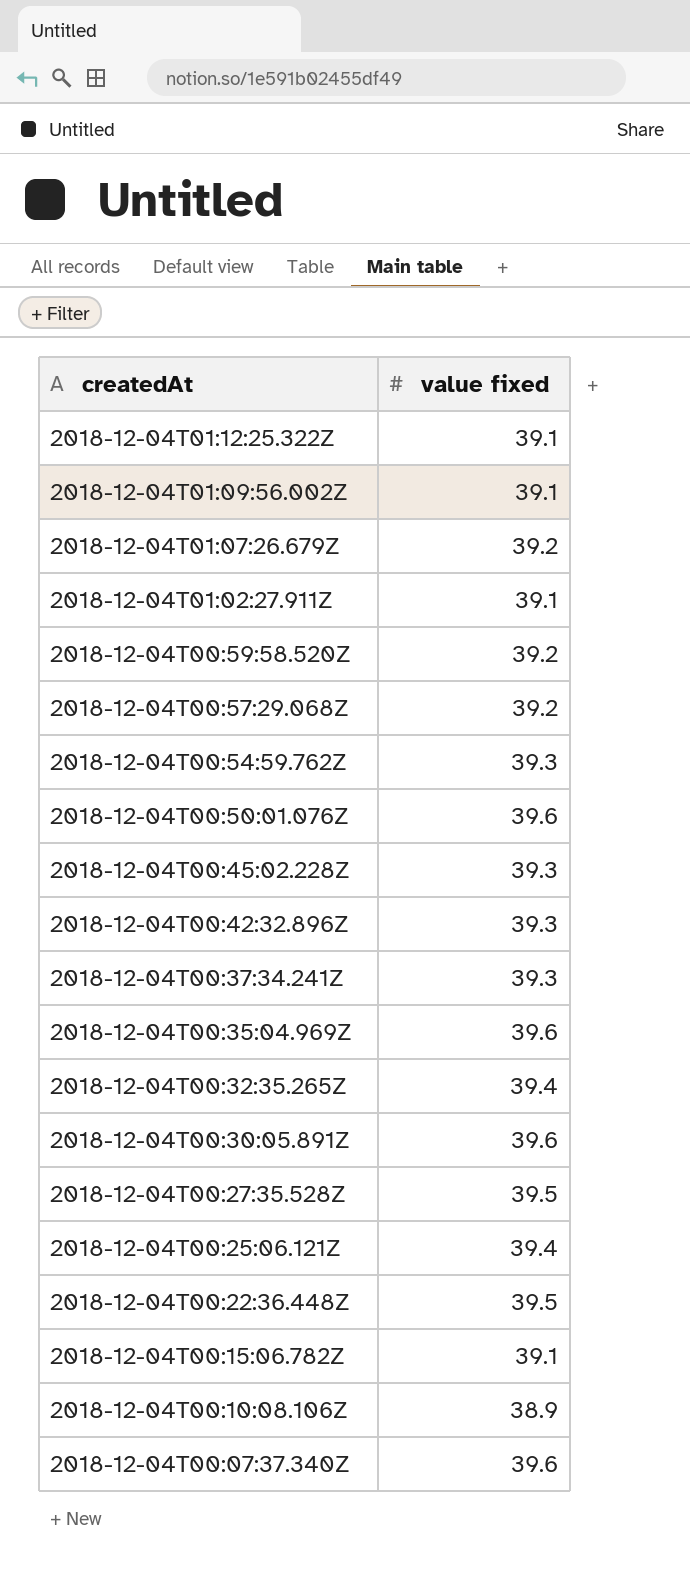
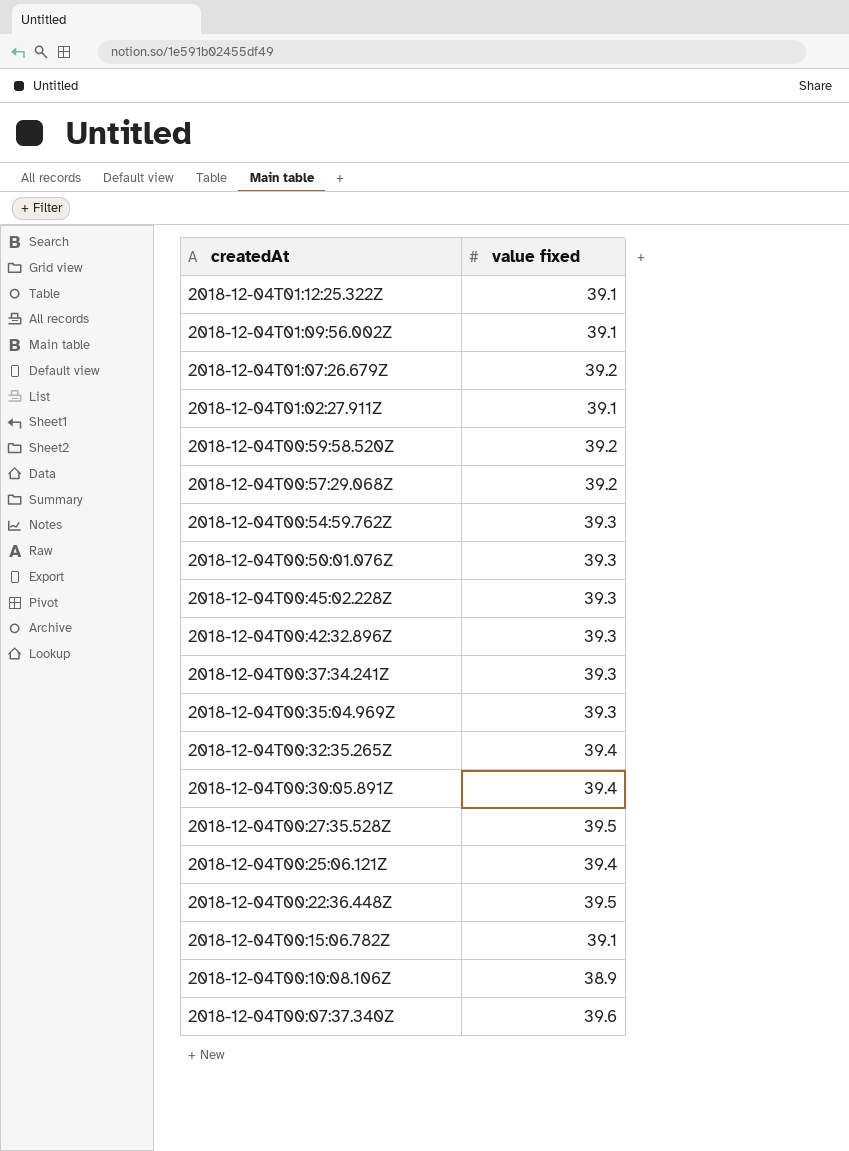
2018-12-04T00:50:01.076Z | value fixed: 39.6 -> 39.3
2018-12-04T00:35:04.969Z | value fixed: 39.6 -> 39.3
2018-12-04T00:30:05.891Z | value fixed: 39.6 -> 39.4

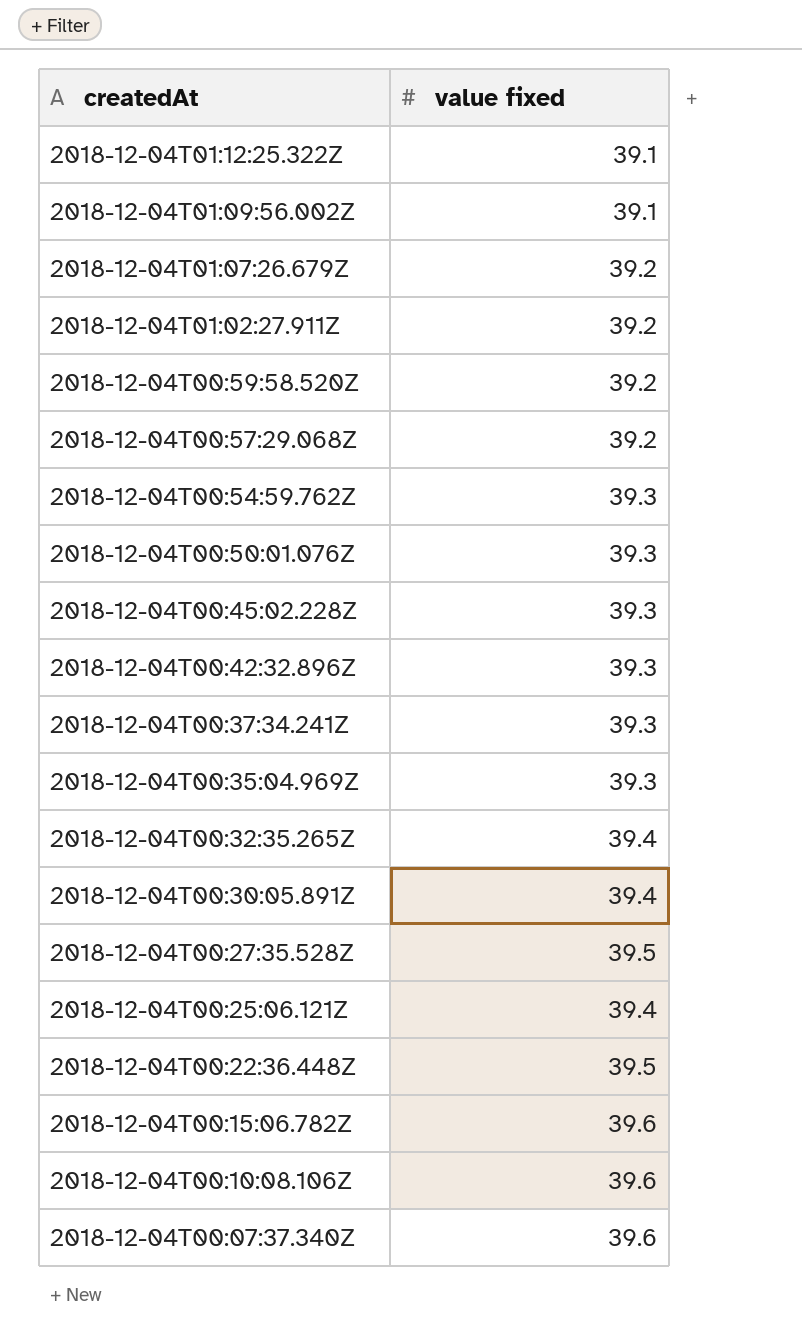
2018-12-04T01:02:27.911Z | value fixed: 39.1 -> 39.2
2018-12-04T00:15:06.782Z | value fixed: 39.1 -> 39.6
2018-12-04T00:10:08.106Z | value fixed: 38.9 -> 39.6

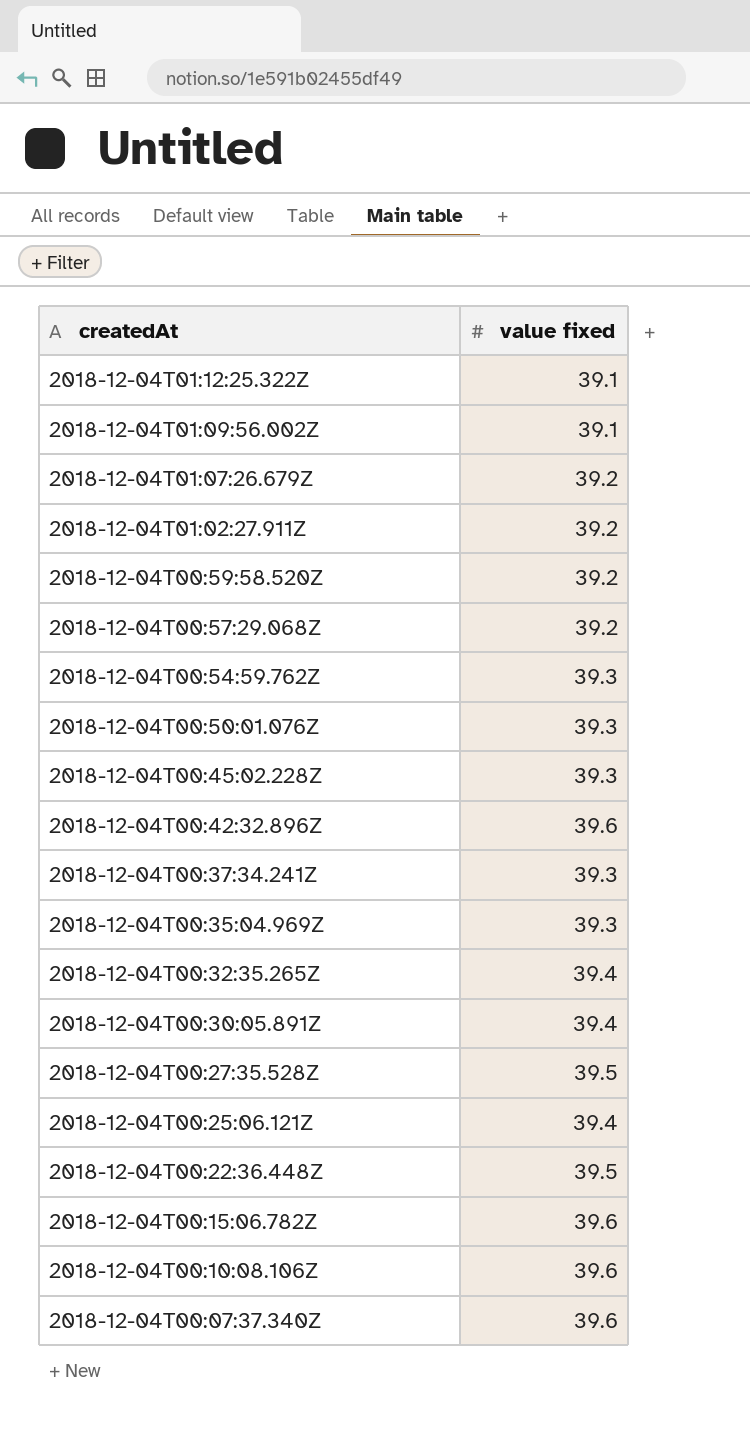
2018-12-04T00:42:32.896Z | value fixed: 39.3 -> 39.6

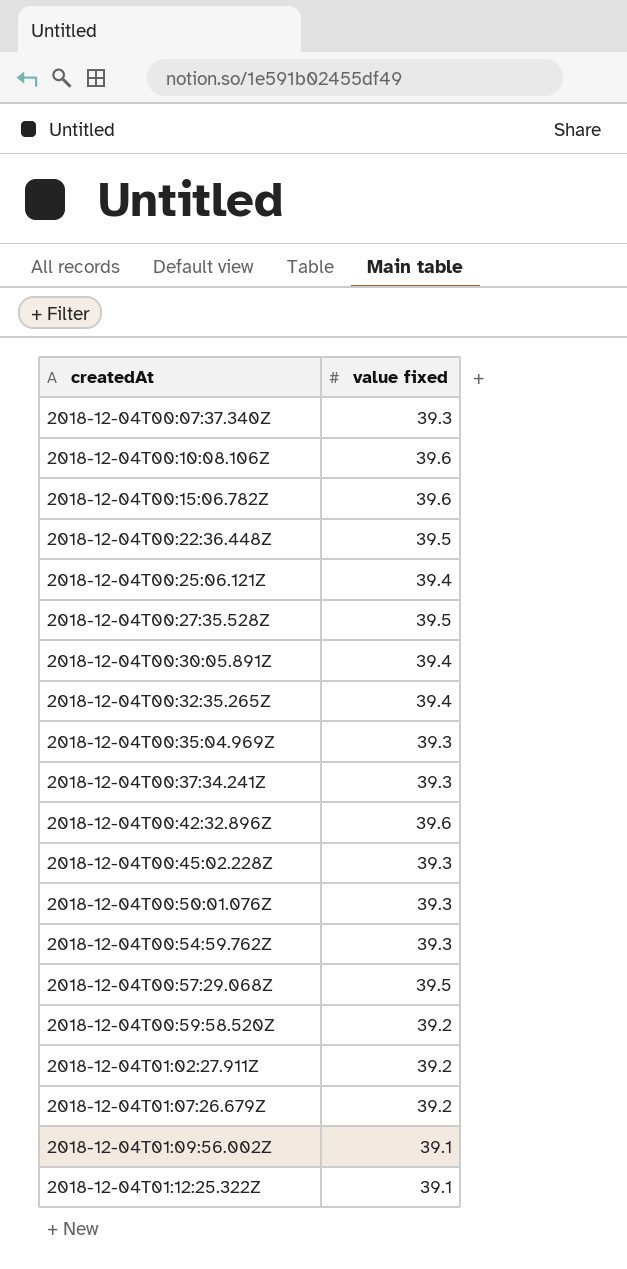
row order: createdAt descending -> createdAt ascending
2018-12-04T00:07:37.340Z | value fixed: 39.6 -> 39.3
2018-12-04T00:57:29.068Z | value fixed: 39.2 -> 39.5

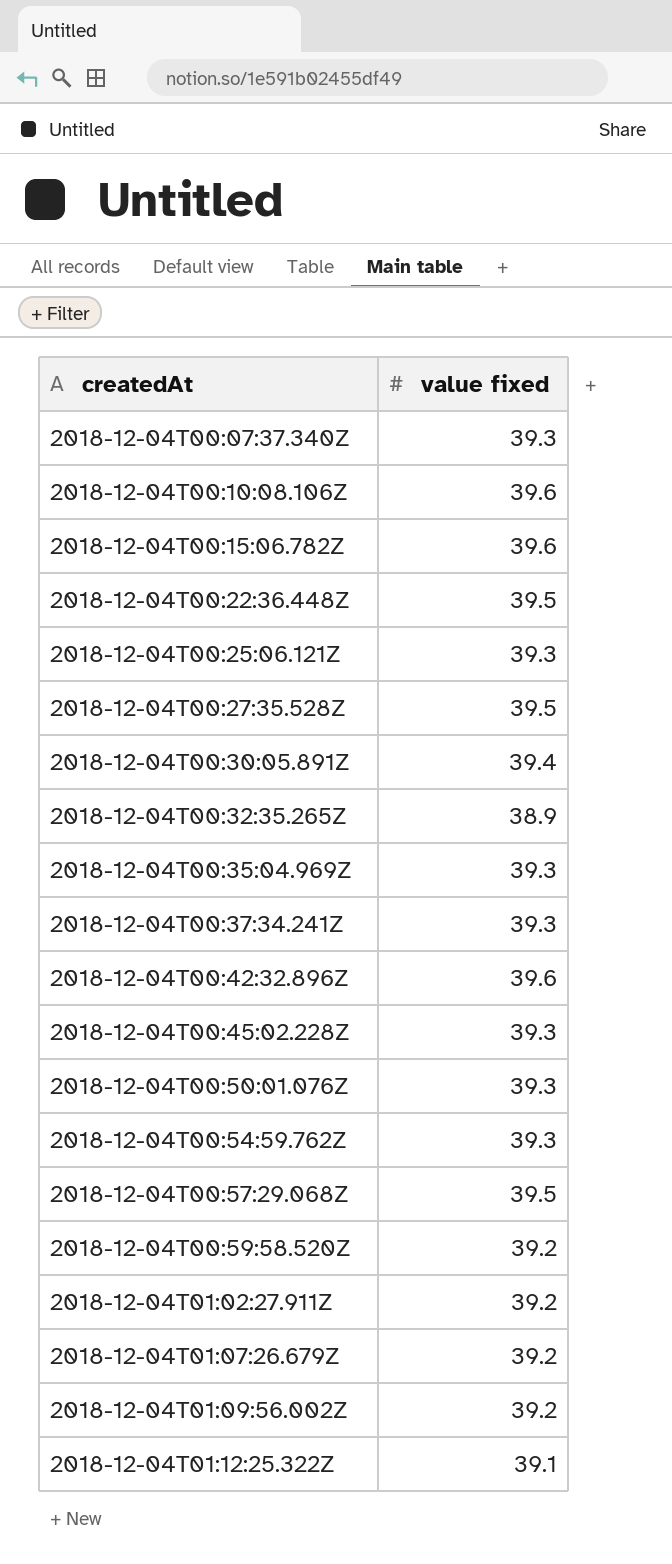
2018-12-04T00:25:06.121Z | value fixed: 39.4 -> 39.3
2018-12-04T00:32:35.265Z | value fixed: 39.4 -> 38.9
2018-12-04T01:09:56.002Z | value fixed: 39.1 -> 39.2

